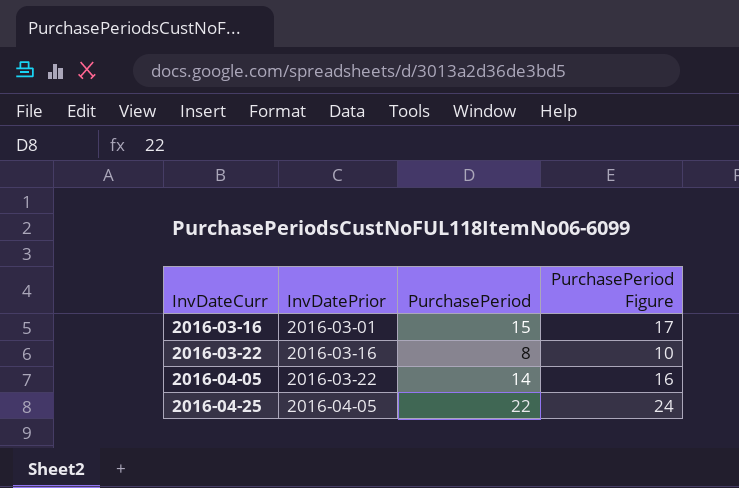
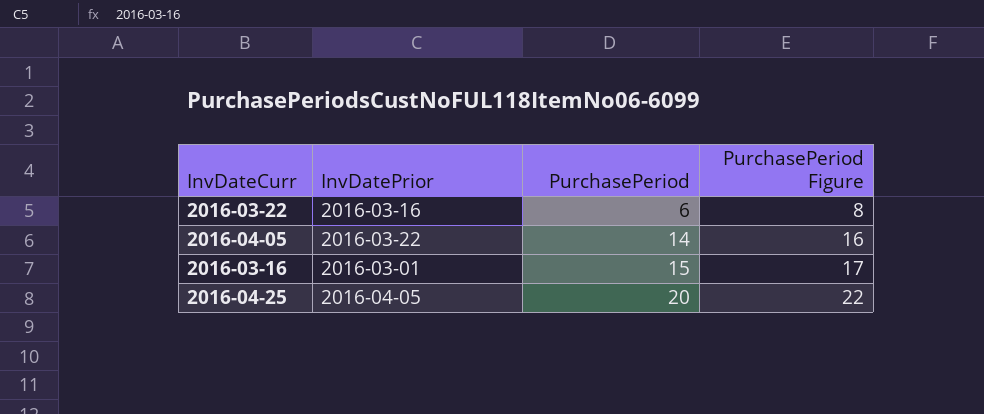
row order: InvDateCurr ascending -> PurchasePeriod ascending
2016-03-22 | PurchasePeriod: 8 -> 6
2016-03-22 | PurchasePeriod Figure: 10 -> 8
2016-04-25 | PurchasePeriod: 22 -> 20
2016-04-25 | PurchasePeriod Figure: 24 -> 22

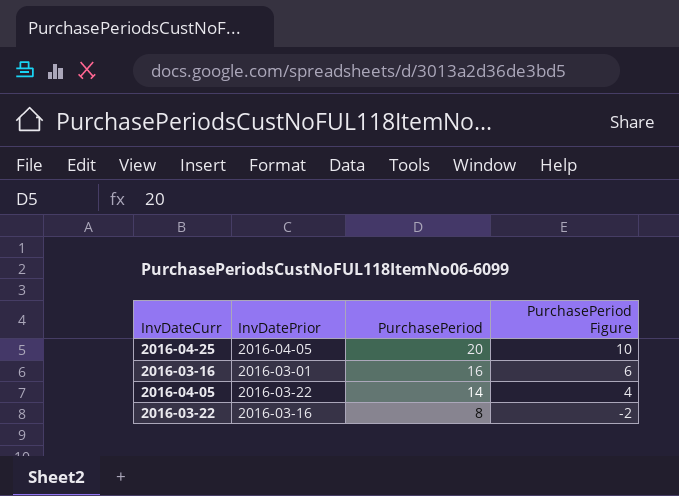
row order: PurchasePeriod ascending -> PurchasePeriod descending
column PurchasePeriod Figure | formula: [PurchasePeriod] + 2 -> [PurchasePeriod] - 10
2016-03-16 | PurchasePeriod: 15 -> 16
2016-03-22 | PurchasePeriod: 6 -> 8

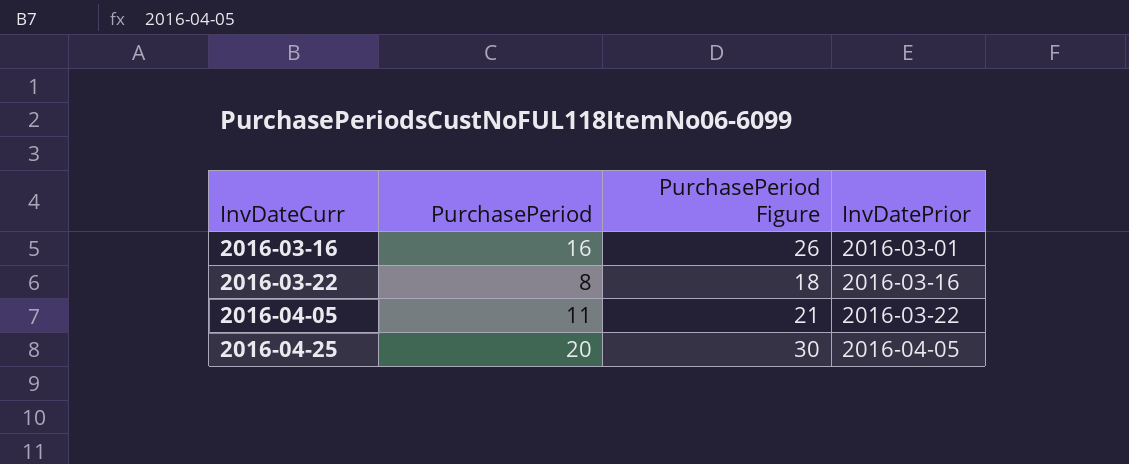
row order: PurchasePeriod descending -> InvDateCurr ascending
column PurchasePeriod Figure | formula: [PurchasePeriod] - 10 -> [PurchasePeriod] + 10
column InvDatePrior | position: 2 -> 4
2016-04-05 | PurchasePeriod: 14 -> 11

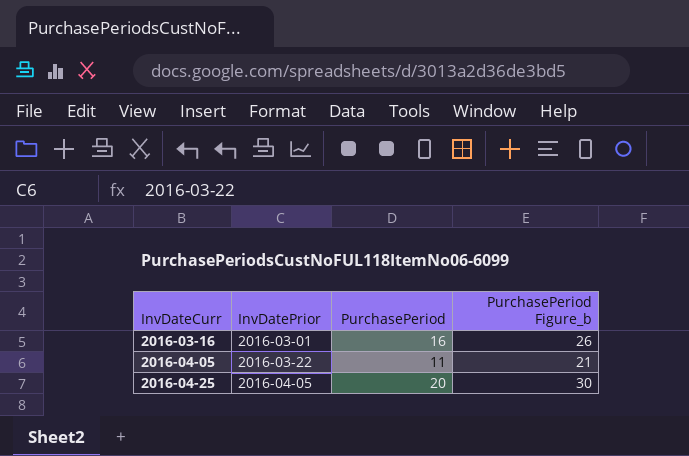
column InvDatePrior | position: 4 -> 2
column name: PurchasePeriod Figure -> PurchasePeriod Figure_b
row 2016-03-22: 8 | 18 | 2016-03-16 -> none

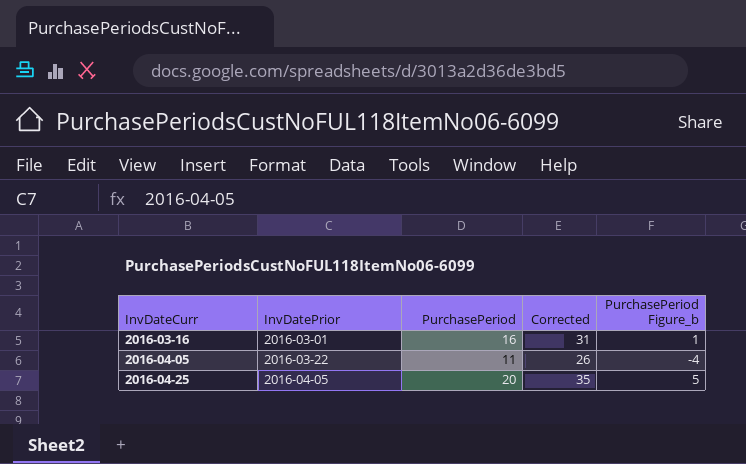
column Corrected | formula: none -> [PurchasePeriod] + 15
column PurchasePeriod Figure_b | formula: [PurchasePeriod] + 10 -> [PurchasePeriod] - 15

